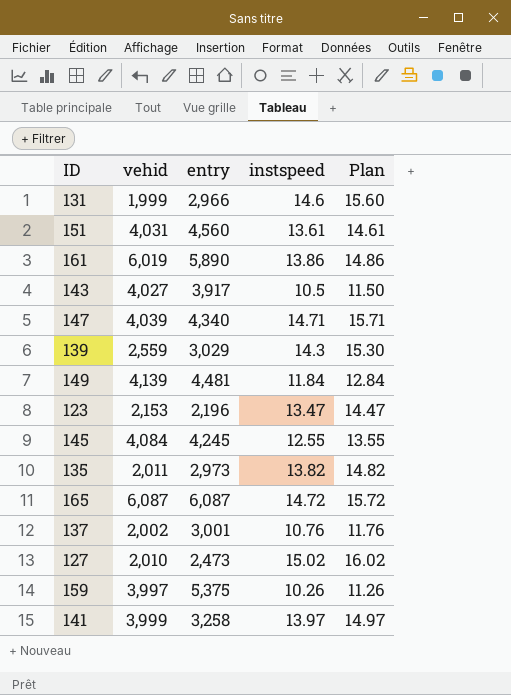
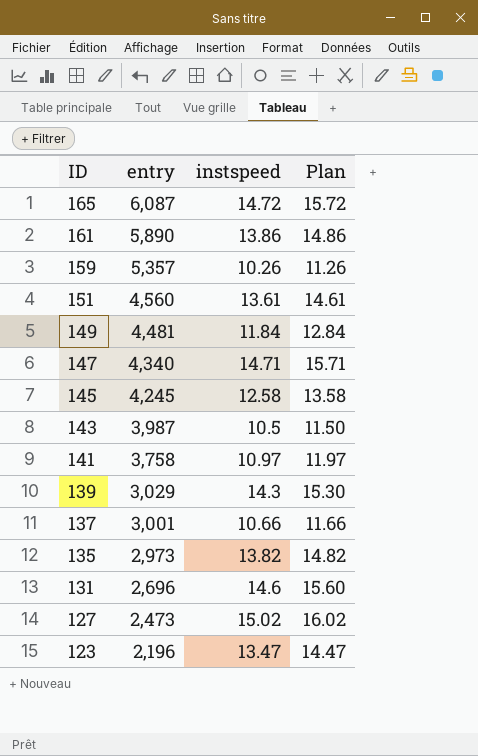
row order: none -> ID descending
column vehid | position: 2 -> none
159 | entry: 5,375 -> 5,357
145 | instspeed: 12.55 -> 12.58
145 | Plan: 13.55 -> 13.58
143 | entry: 3,917 -> 3,987
141 | entry: 3,258 -> 3,758
141 | instspeed: 13.97 -> 10.97
141 | Plan: 14.97 -> 11.97
137 | instspeed: 10.76 -> 10.66
137 | Plan: 11.76 -> 11.66
131 | entry: 2,966 -> 2,696

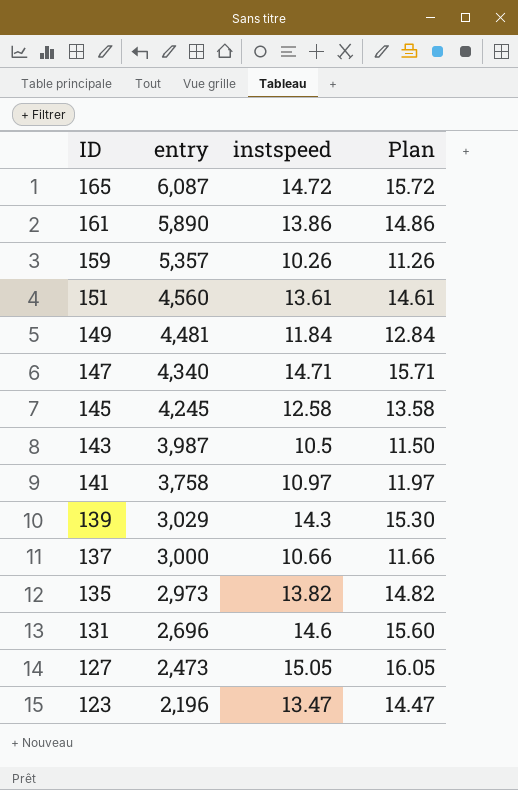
137 | entry: 3,001 -> 3,000
127 | instspeed: 15.02 -> 15.05
127 | Plan: 16.02 -> 16.05

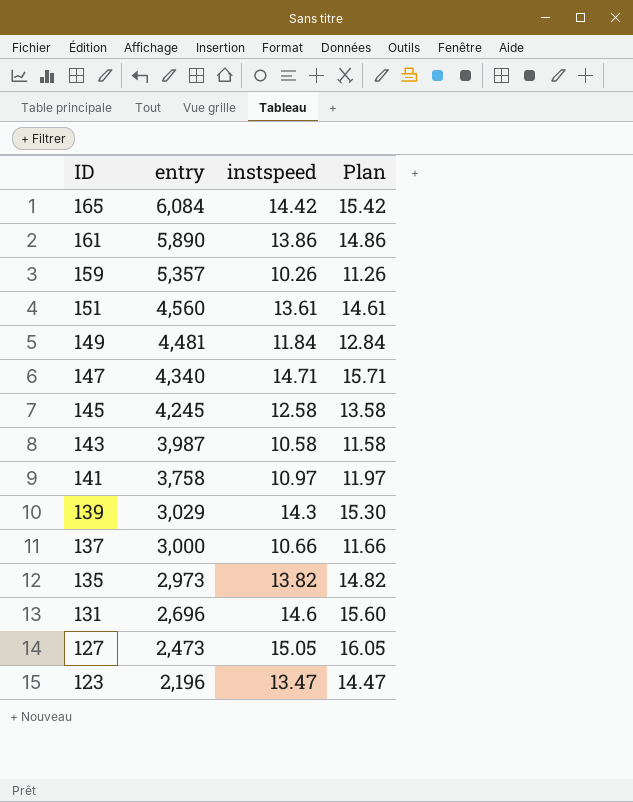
165 | entry: 6,087 -> 6,084
165 | instspeed: 14.72 -> 14.42
165 | Plan: 15.72 -> 15.42
143 | instspeed: 10.5 -> 10.58
143 | Plan: 11.50 -> 11.58

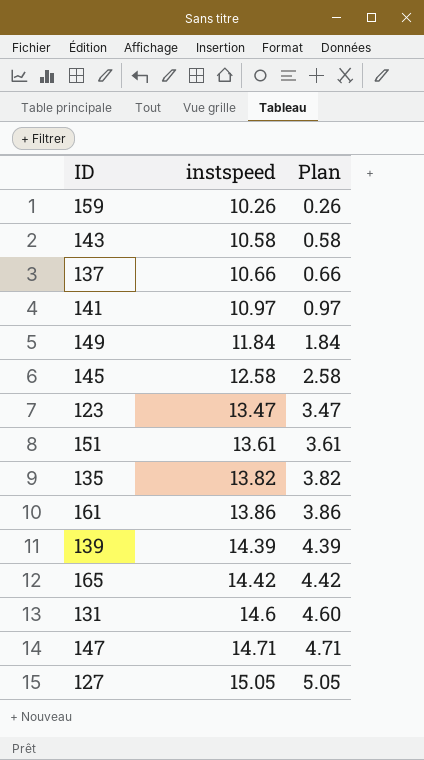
row order: ID descending -> instspeed ascending
column entry | position: 2 -> none
column Plan | formula: [instspeed] + 1 -> [instspeed] - 10
139 | instspeed: 14.3 -> 14.39

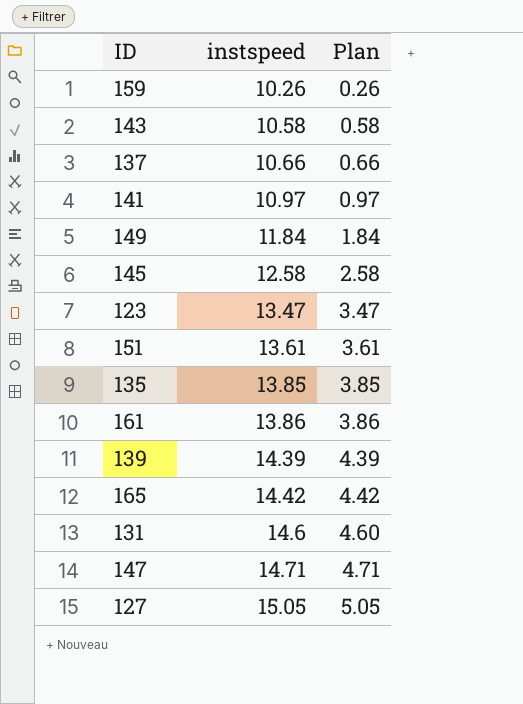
135 | instspeed: 13.82 -> 13.85
135 | Plan: 3.82 -> 3.85

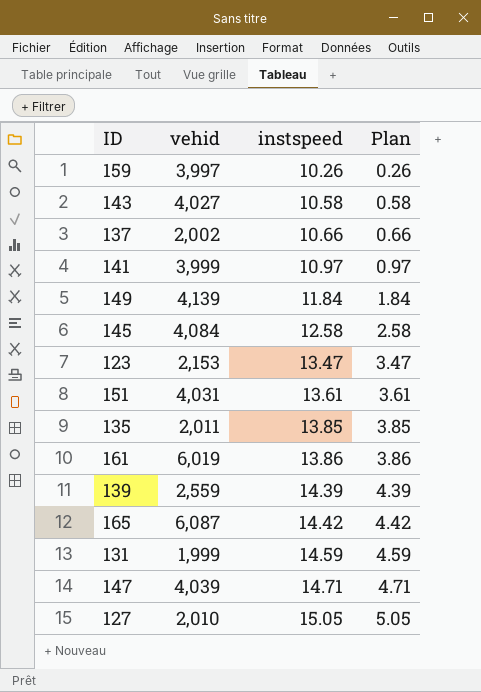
column vehid | position: none -> 2
131 | instspeed: 14.6 -> 14.59
131 | Plan: 4.60 -> 4.59

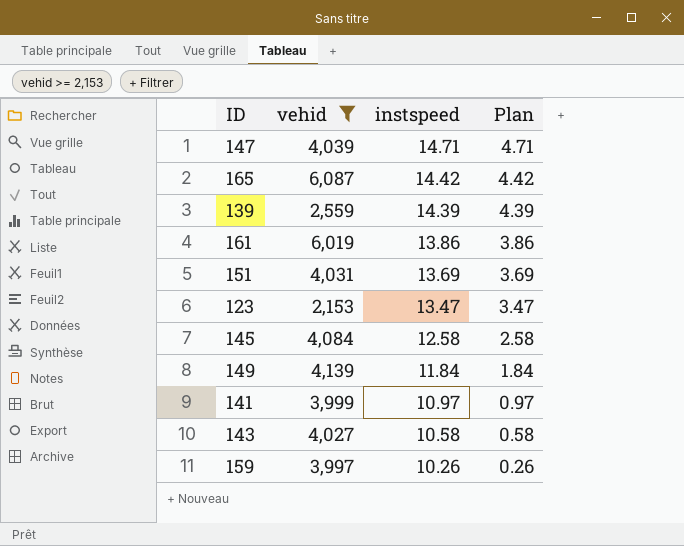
filter: none -> vehid >= 2,153
row order: instspeed ascending -> instspeed descending
151 | instspeed: 13.61 -> 13.69
151 | Plan: 3.61 -> 3.69

